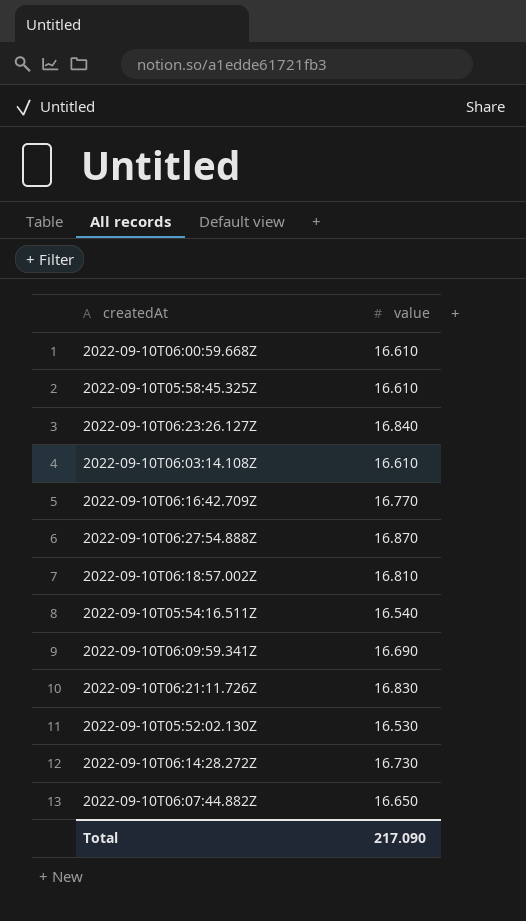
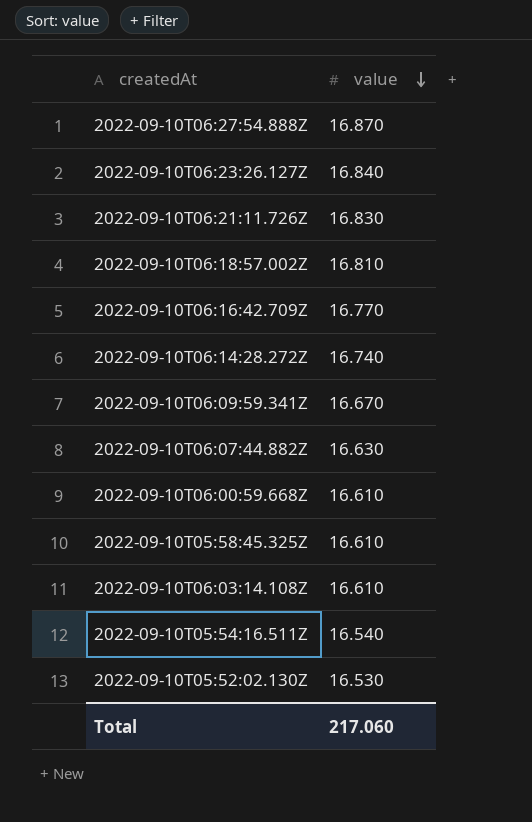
row order: none -> value descending
2022-09-10T06:14:28.272Z | value: 16.730 -> 16.740
2022-09-10T06:09:59.341Z | value: 16.690 -> 16.670
2022-09-10T06:07:44.882Z | value: 16.650 -> 16.630
Total | value: 217.090 -> 217.060

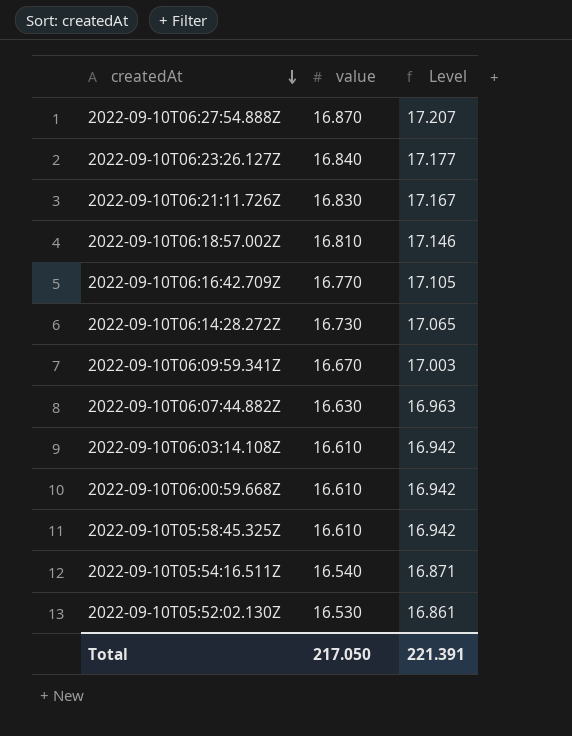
row order: value descending -> createdAt descending
column Level | formula: none -> [value] * 1.02
2022-09-10T06:14:28.272Z | value: 16.740 -> 16.730
Total | value: 217.060 -> 217.050

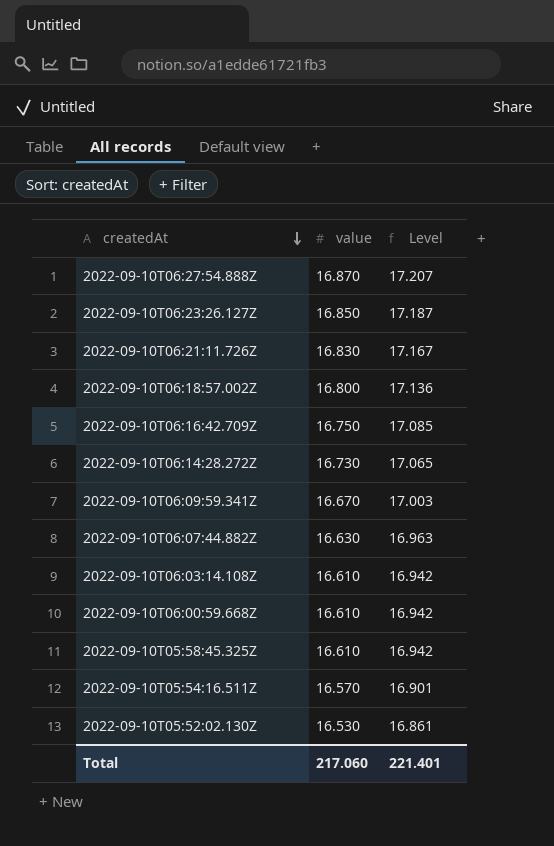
2022-09-10T06:23:26.127Z | value: 16.840 -> 16.850
2022-09-10T06:23:26.127Z | Level: 17.177 -> 17.187
2022-09-10T06:18:57.002Z | value: 16.810 -> 16.800
2022-09-10T06:18:57.002Z | Level: 17.146 -> 17.136
2022-09-10T06:16:42.709Z | value: 16.770 -> 16.750
2022-09-10T06:16:42.709Z | Level: 17.105 -> 17.085
2022-09-10T05:54:16.511Z | value: 16.540 -> 16.570
2022-09-10T05:54:16.511Z | Level: 16.871 -> 16.901
Total | value: 217.050 -> 217.060
Total | Level: 221.391 -> 221.401

